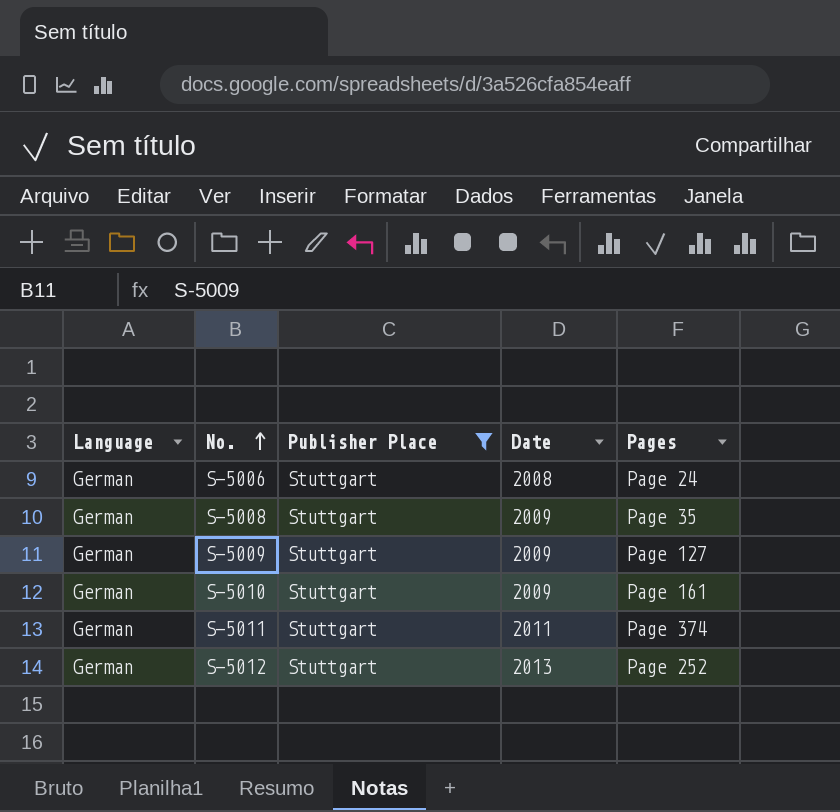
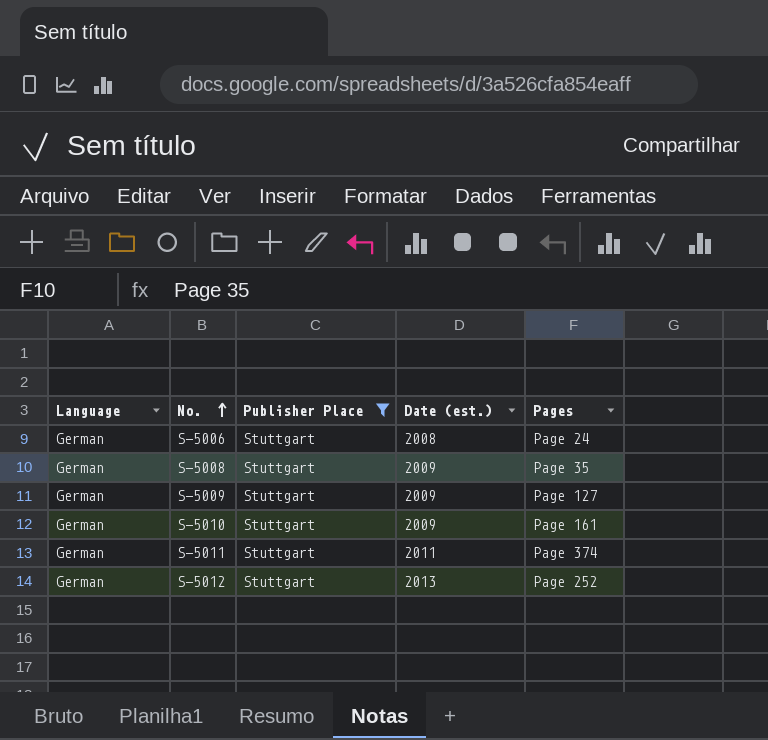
column name: Date -> Date (est.)

